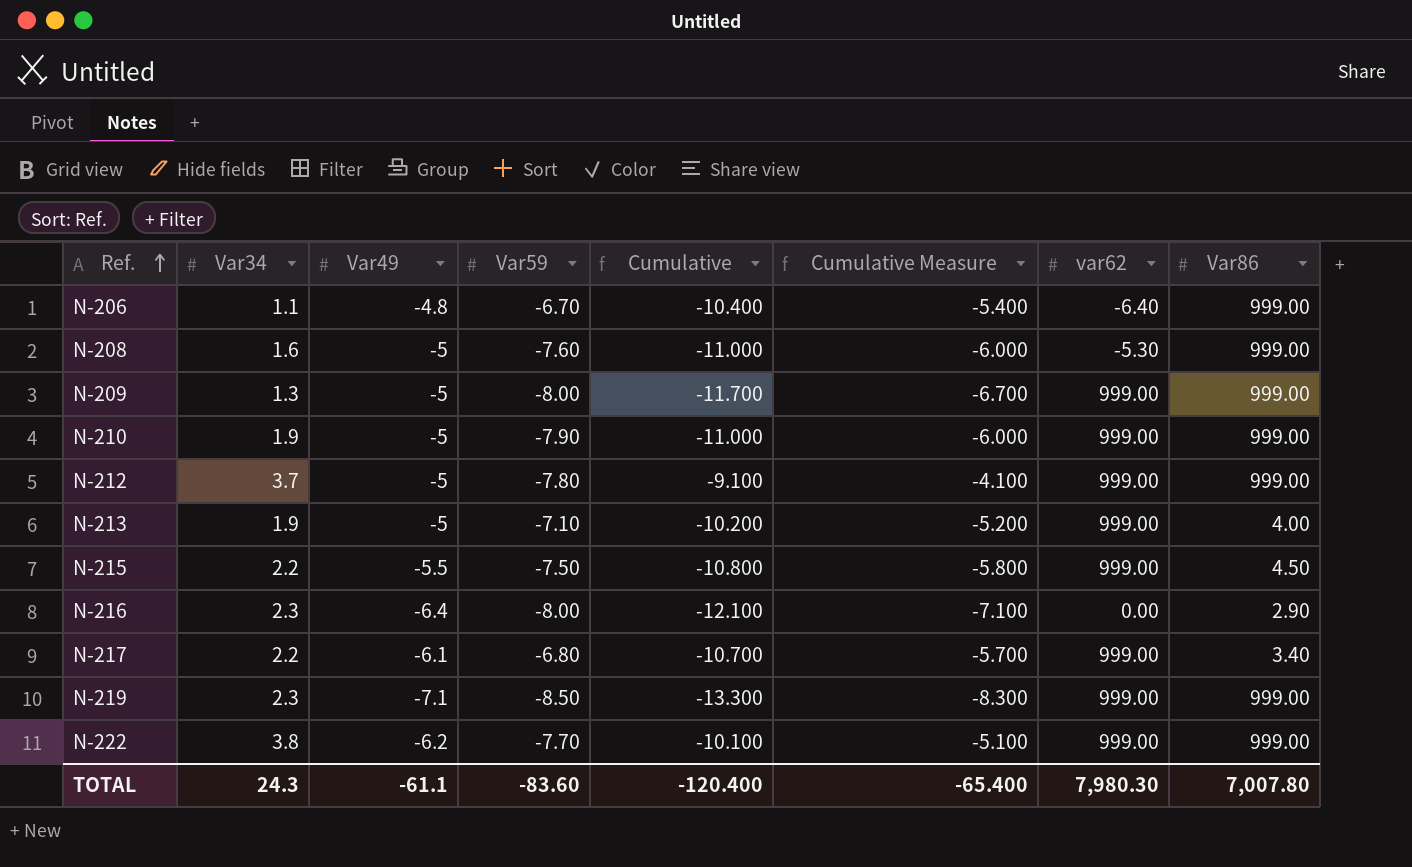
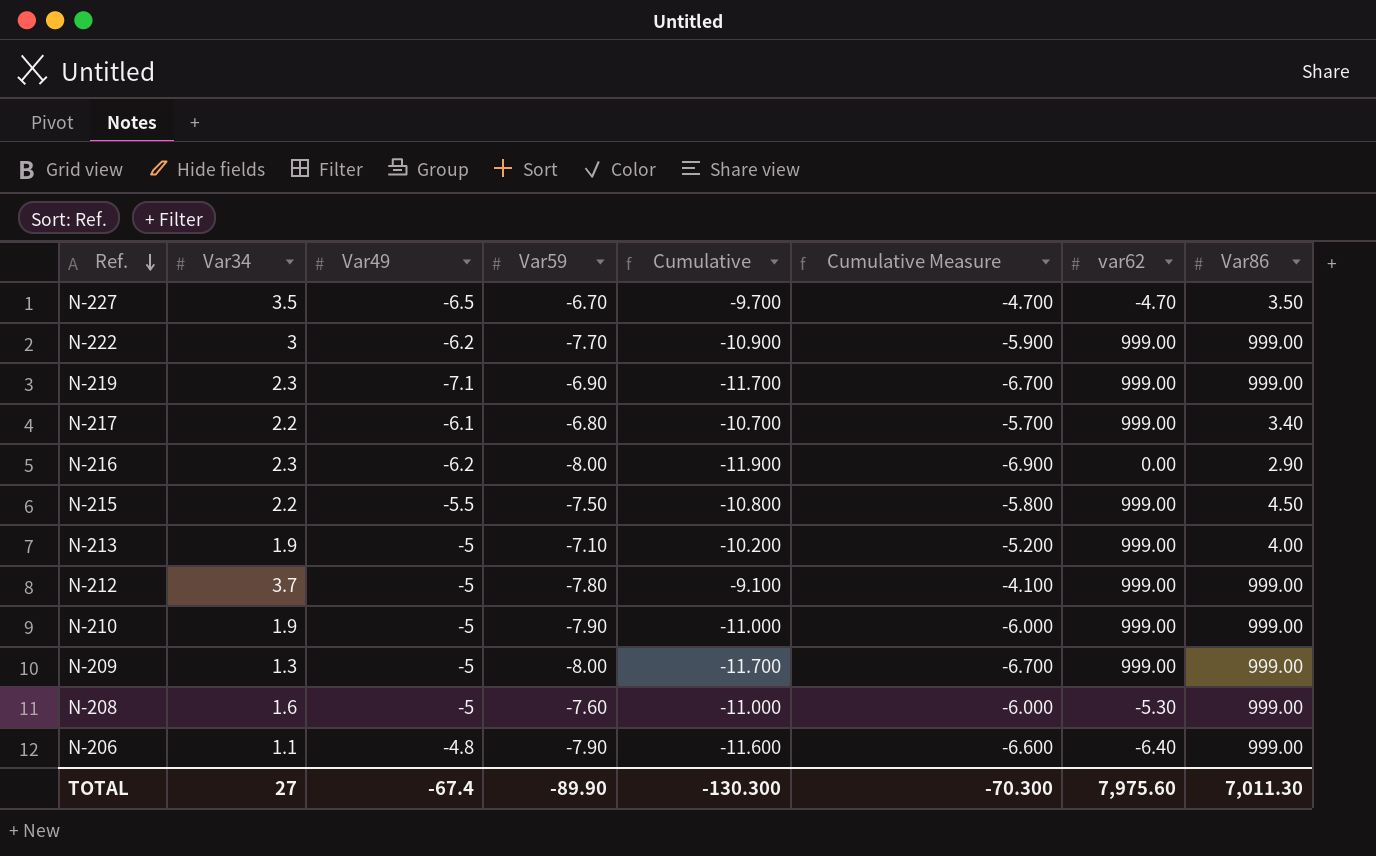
row order: Ref. ascending -> Ref. descending
row N-227: none -> 3.5 | -6.5 | -6.70 | -9.700 | -4.700 | -4.70 | 3.50
N-222 | Var34: 3.8 -> 3
N-222 | Cumulative: -10.100 -> -10.900
N-222 | Cumulative Measure: -5.100 -> -5.900
N-219 | Var59: -8.50 -> -6.90
N-219 | Cumulative: -13.300 -> -11.700
N-219 | Cumulative Measure: -8.300 -> -6.700
N-216 | Var49: -6.4 -> -6.2
N-216 | Cumulative: -12.100 -> -11.900
N-216 | Cumulative Measure: -7.100 -> -6.900
N-206 | Var59: -6.70 -> -7.90
N-206 | Cumulative: -10.400 -> -11.600
N-206 | Cumulative Measure: -5.400 -> -6.600
TOTAL | Var34: 24.3 -> 27
TOTAL | Var49: -61.1 -> -67.4
TOTAL | Var59: -83.60 -> -89.90
TOTAL | Cumulative: -120.400 -> -130.300
TOTAL | Cumulative Measure: -65.400 -> -70.300
TOTAL | var62: 7,980.30 -> 7,975.60
TOTAL | Var86: 7,007.80 -> 7,011.30

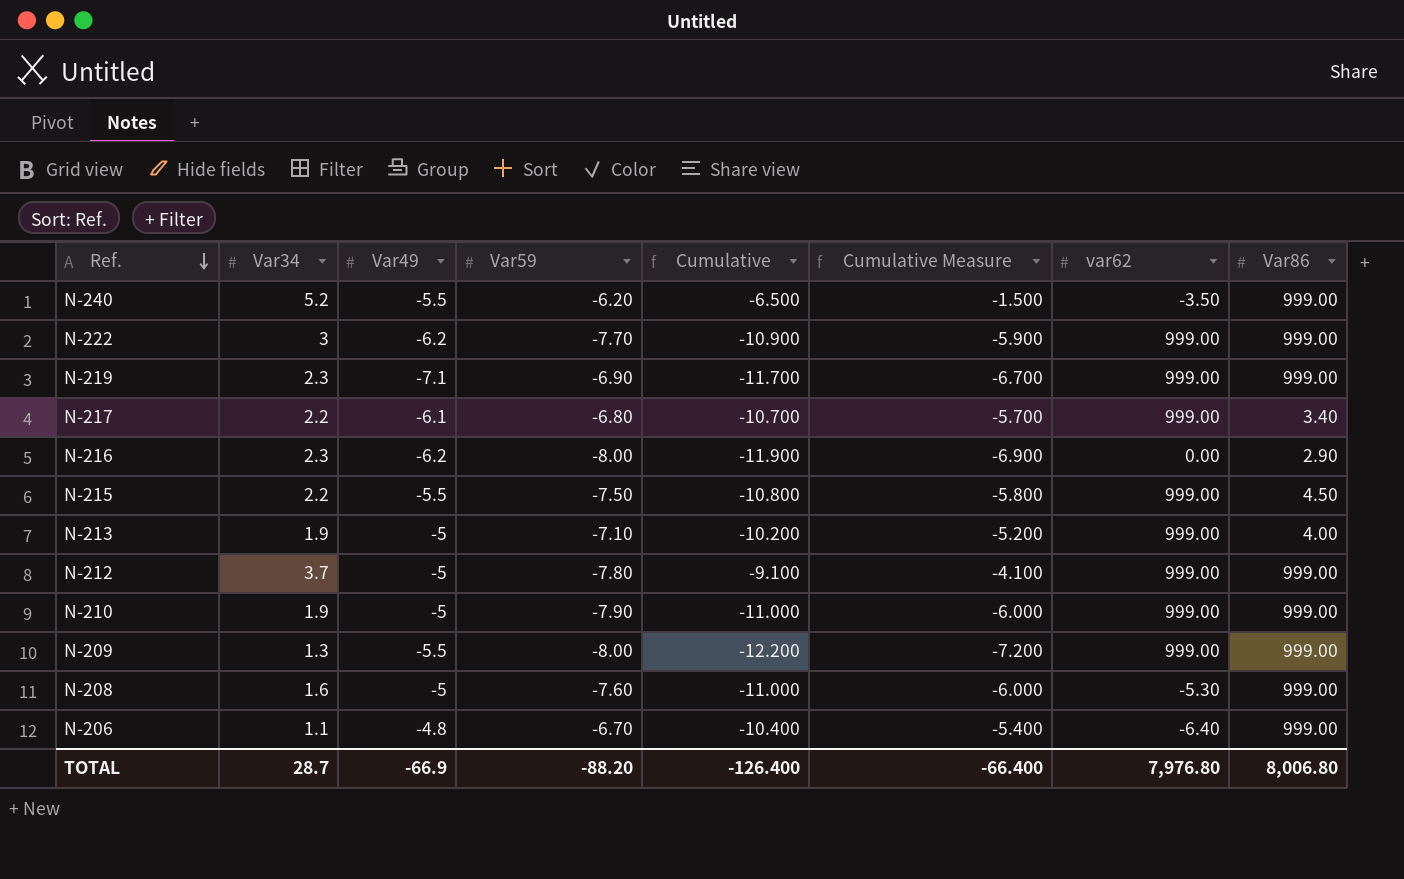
row N-227: 3.5 | -6.5 | -6.70 | -9.700 | -4.700 | -4.70 | 3.50 -> none
row N-240: none -> 5.2 | -5.5 | -6.20 | -6.500 | -1.500 | -3.50 | 999.00
N-209 | Var49: -5 -> -5.5
N-209 | Cumulative: -11.700 -> -12.200
N-209 | Cumulative Measure: -6.700 -> -7.200
N-206 | Var59: -7.90 -> -6.70
N-206 | Cumulative: -11.600 -> -10.400
N-206 | Cumulative Measure: -6.600 -> -5.400
TOTAL | Var34: 27 -> 28.7
TOTAL | Var49: -67.4 -> -66.9
TOTAL | Var59: -89.90 -> -88.20
TOTAL | Cumulative: -130.300 -> -126.400
TOTAL | Cumulative Measure: -70.300 -> -66.400
TOTAL | var62: 7,975.60 -> 7,976.80
TOTAL | Var86: 7,011.30 -> 8,006.80

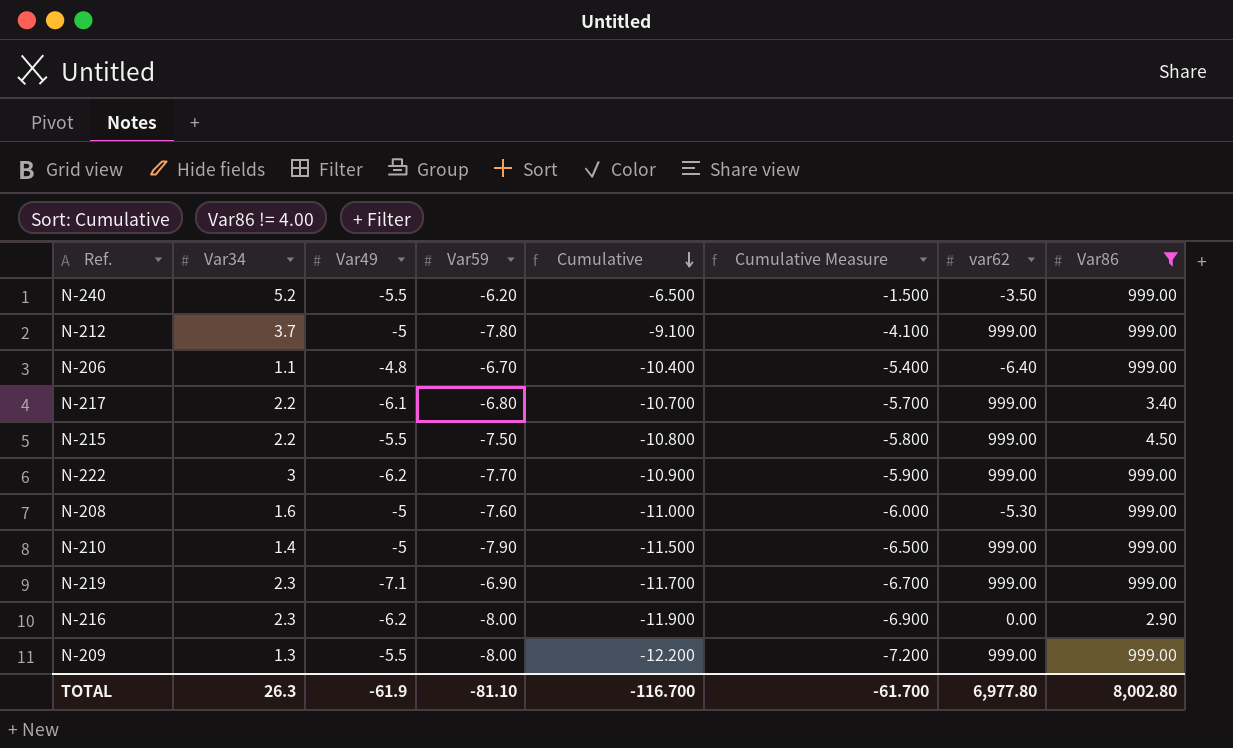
filter: none -> Var86 != 4.00
row order: Ref. descending -> Cumulative descending
N-210 | Var34: 1.9 -> 1.4
N-210 | Cumulative: -11.000 -> -11.500
N-210 | Cumulative Measure: -6.000 -> -6.500
TOTAL | Var34: 28.7 -> 26.3
TOTAL | Var49: -66.9 -> -61.9
TOTAL | Var59: -88.20 -> -81.10
TOTAL | Cumulative: -126.400 -> -116.700
TOTAL | Cumulative Measure: -66.400 -> -61.700
TOTAL | var62: 7,976.80 -> 6,977.80
TOTAL | Var86: 8,006.80 -> 8,002.80

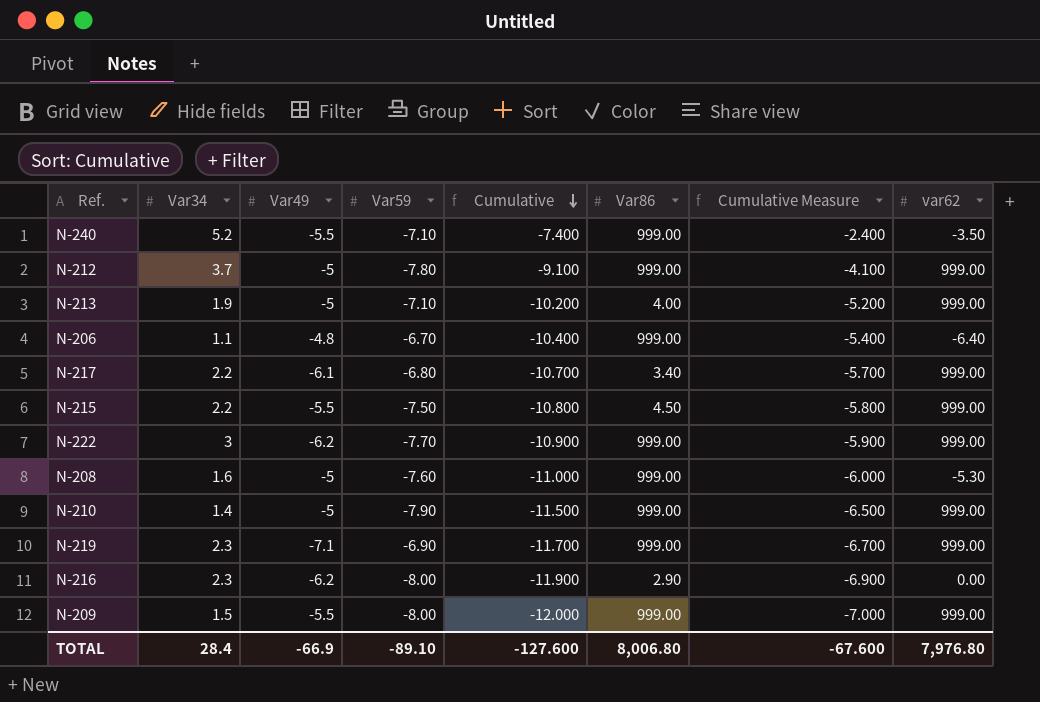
filter: Var86 != 4.00 -> none
column Var86 | position: 8 -> 6
N-240 | Var59: -6.20 -> -7.10
N-240 | Cumulative: -6.500 -> -7.400
N-240 | Cumulative Measure: -1.500 -> -2.400
N-209 | Var34: 1.3 -> 1.5
N-209 | Cumulative: -12.200 -> -12.000
N-209 | Cumulative Measure: -7.200 -> -7.000
TOTAL | Var34: 26.3 -> 28.4
TOTAL | Var49: -61.9 -> -66.9
TOTAL | Var59: -81.10 -> -89.10
TOTAL | Cumulative: -116.700 -> -127.600
TOTAL | Var86: 8,002.80 -> 8,006.80
TOTAL | Cumulative Measure: -61.700 -> -67.600
TOTAL | var62: 6,977.80 -> 7,976.80

